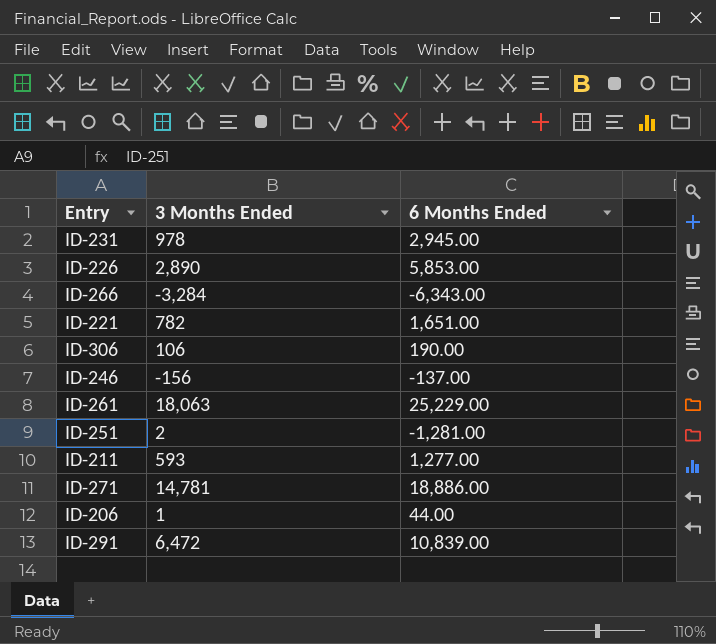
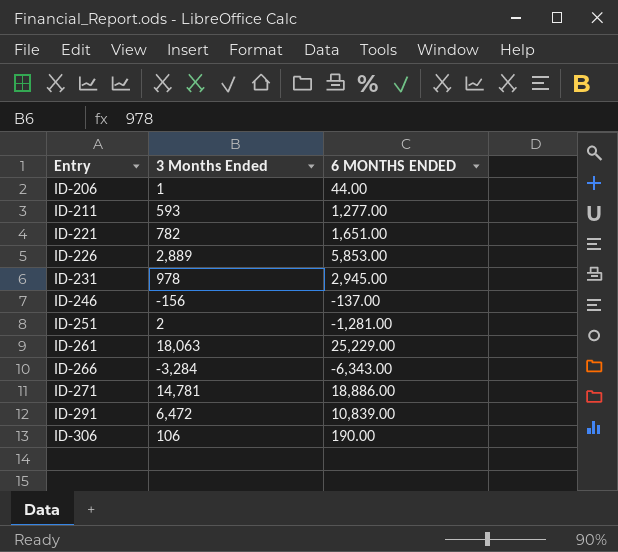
row order: none -> Entry ascending
column name: 6 Months Ended -> 6 MONTHS ENDED
ID-226 | 3 Months Ended: 2,890 -> 2,889

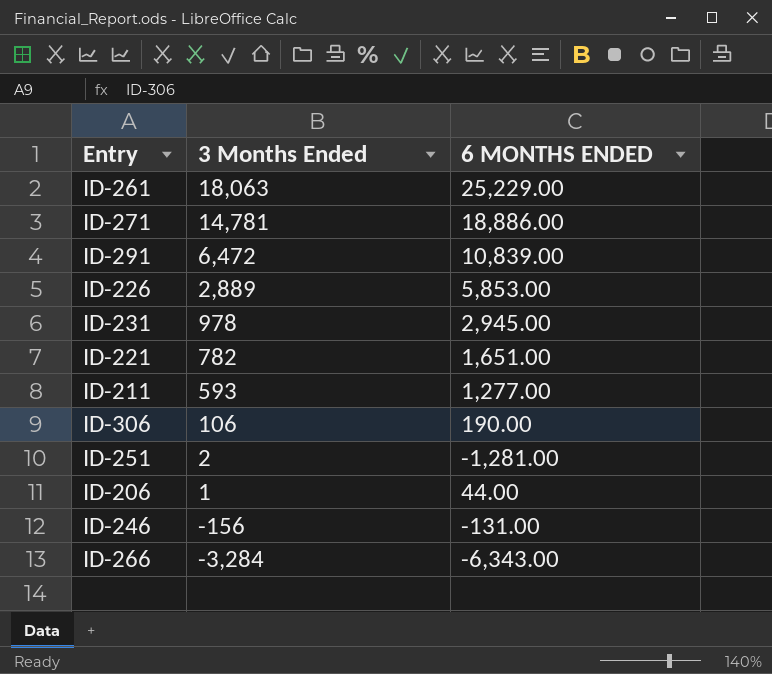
row order: Entry ascending -> 3 Months Ended descending
ID-246 | 6 MONTHS ENDED: -137.00 -> -131.00

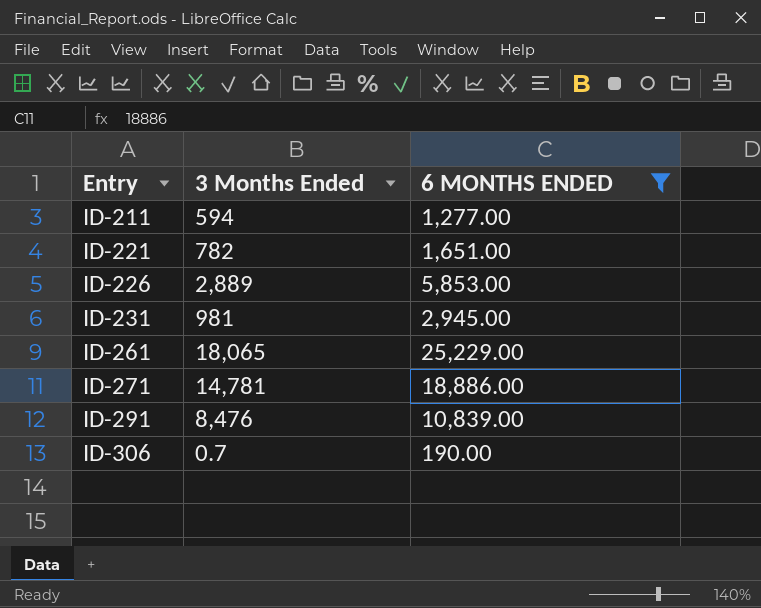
filter: none -> 6 MONTHS ENDED >= 190.00
row order: 3 Months Ended descending -> Entry ascending
ID-211 | 3 Months Ended: 593 -> 594
ID-231 | 3 Months Ended: 978 -> 981
ID-261 | 3 Months Ended: 18,063 -> 18,065
ID-291 | 3 Months Ended: 6,472 -> 8,476
ID-306 | 3 Months Ended: 106 -> 0.7

